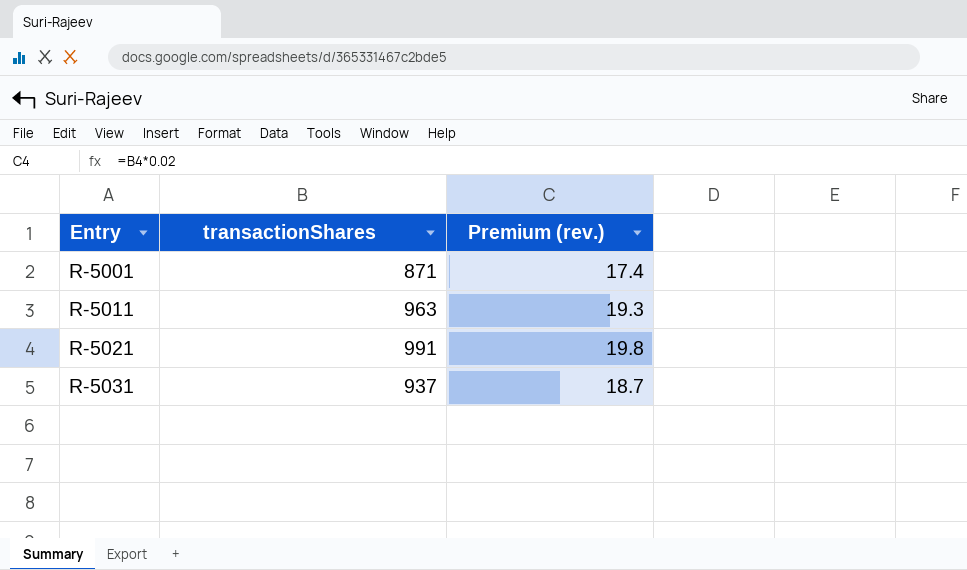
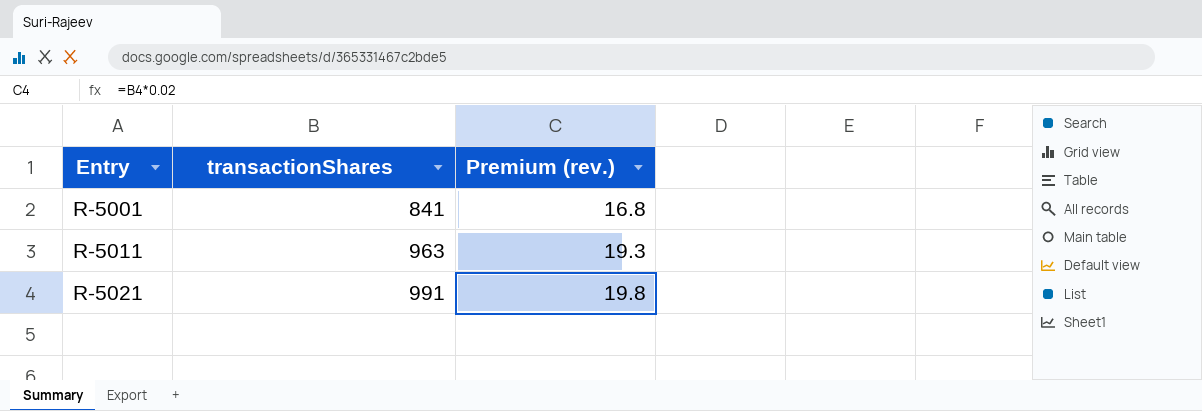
row R-5031: 937 | 18.7 -> none
R-5001 | transactionShares: 871 -> 841
R-5001 | Premium (rev.): 17.4 -> 16.8

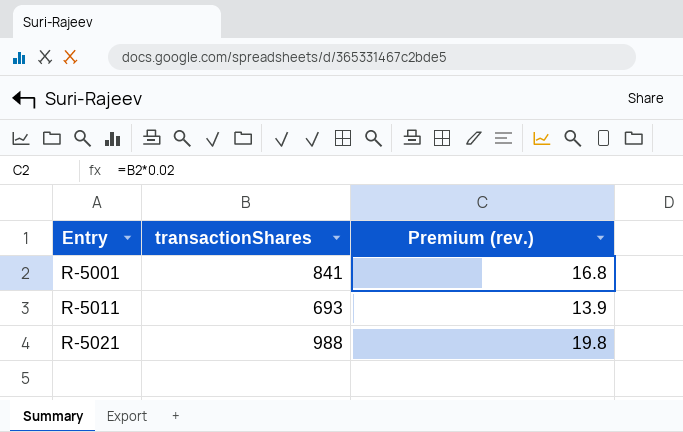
R-5011 | transactionShares: 963 -> 693
R-5011 | Premium (rev.): 19.3 -> 13.9
R-5021 | transactionShares: 991 -> 988

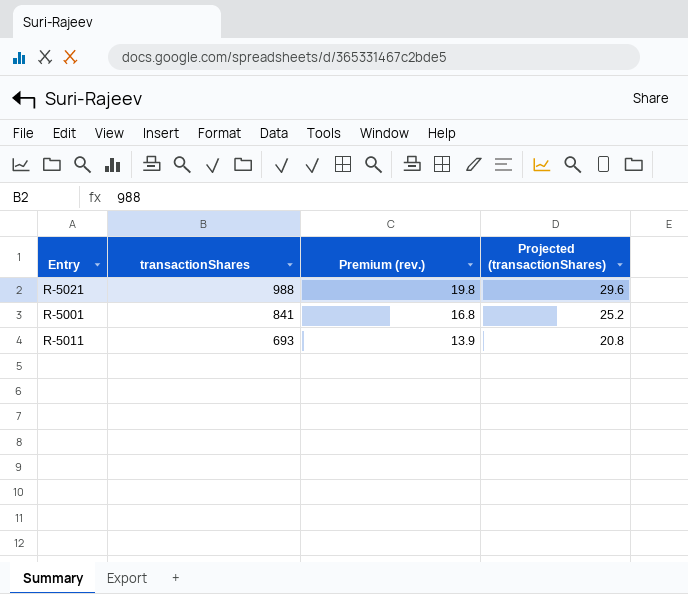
row order: Entry ascending -> transactionShares descending
column Projected (transactionShares) | formula: none -> [transactionShares] * 0.03

